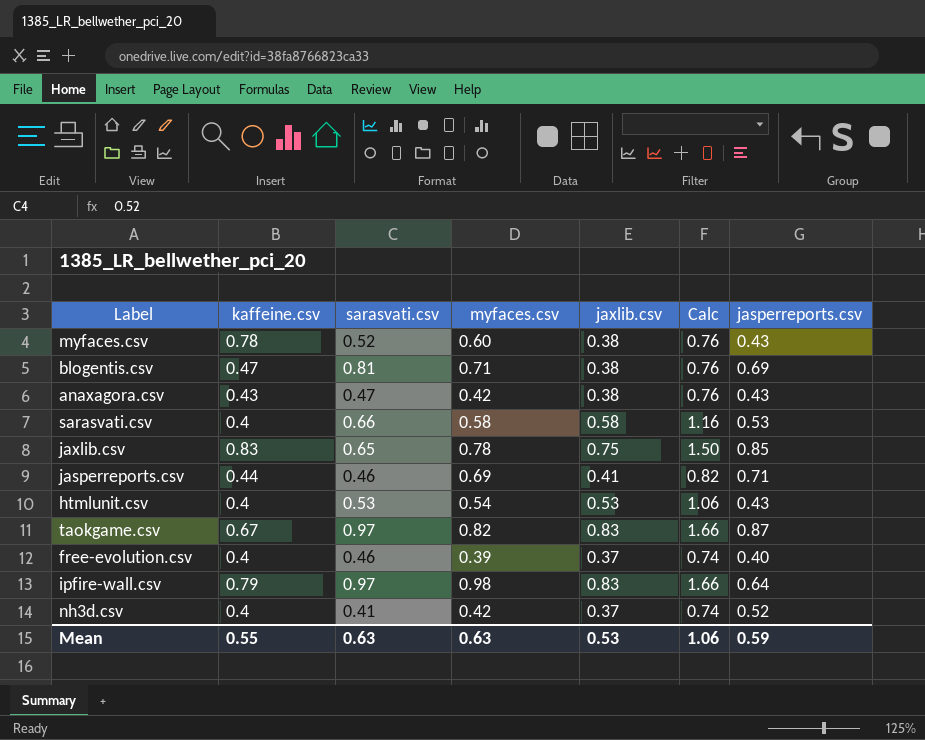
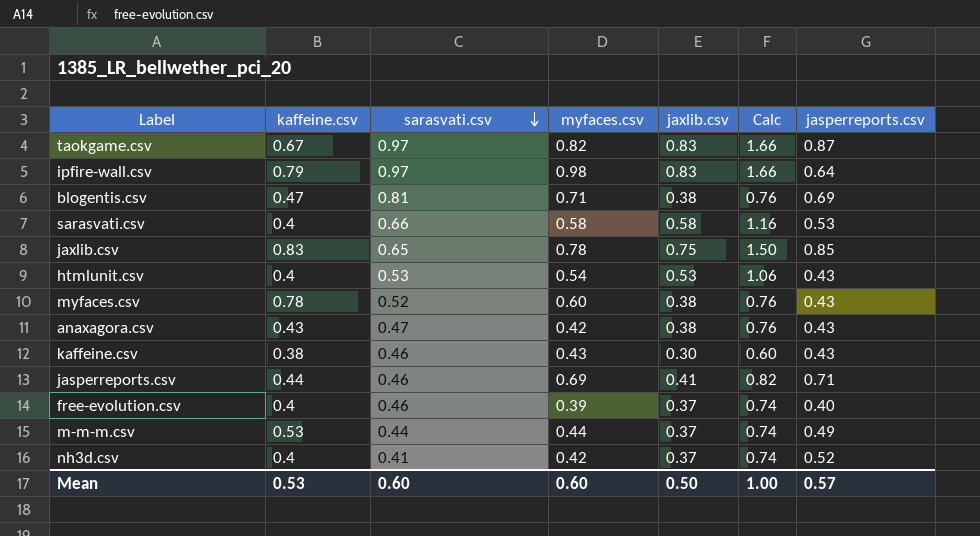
row order: none -> sarasvati.csv descending
row kaffeine.csv: none -> 0.38 | 0.46 | 0.43 | 0.30 | 0.60 | 0.43
row m-m-m.csv: none -> 0.53 | 0.44 | 0.44 | 0.37 | 0.74 | 0.49
Mean | kaffeine.csv: 0.55 -> 0.53
Mean | sarasvati.csv: 0.63 -> 0.60
Mean | myfaces.csv: 0.63 -> 0.60
Mean | jaxlib.csv: 0.53 -> 0.50
Mean | Calc: 1.06 -> 1.00
Mean | jasperreports.csv: 0.59 -> 0.57

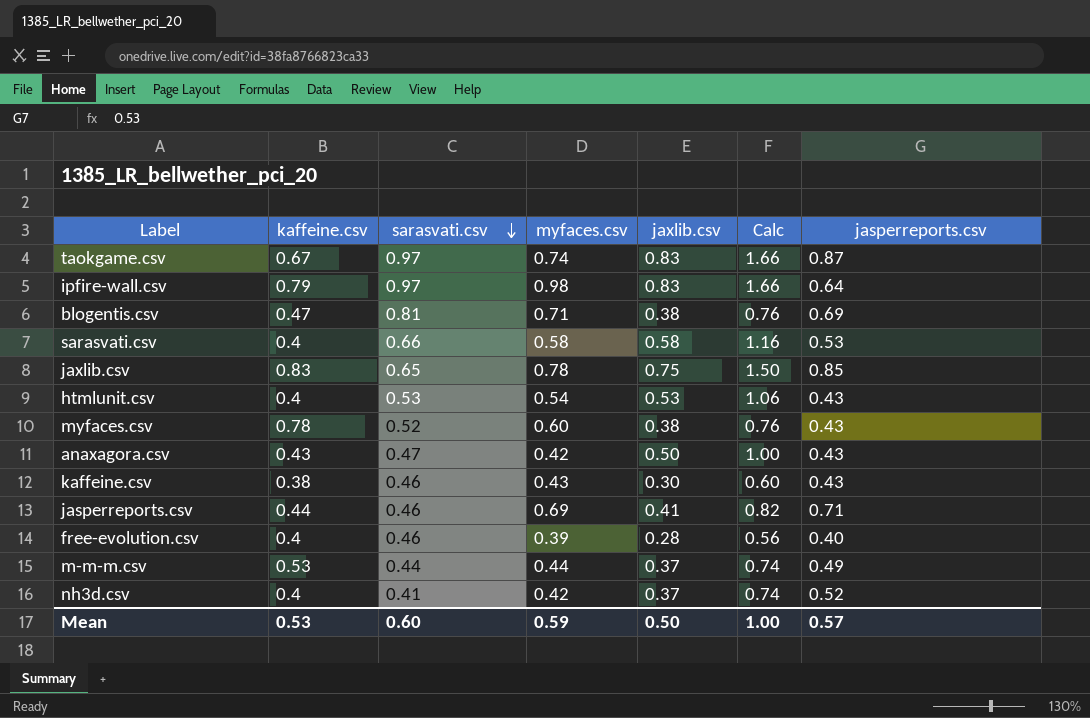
taokgame.csv | myfaces.csv: 0.82 -> 0.74
anaxagora.csv | jaxlib.csv: 0.38 -> 0.50
anaxagora.csv | Calc: 0.76 -> 1.00
free-evolution.csv | jaxlib.csv: 0.37 -> 0.28
free-evolution.csv | Calc: 0.74 -> 0.56
Mean | myfaces.csv: 0.60 -> 0.59

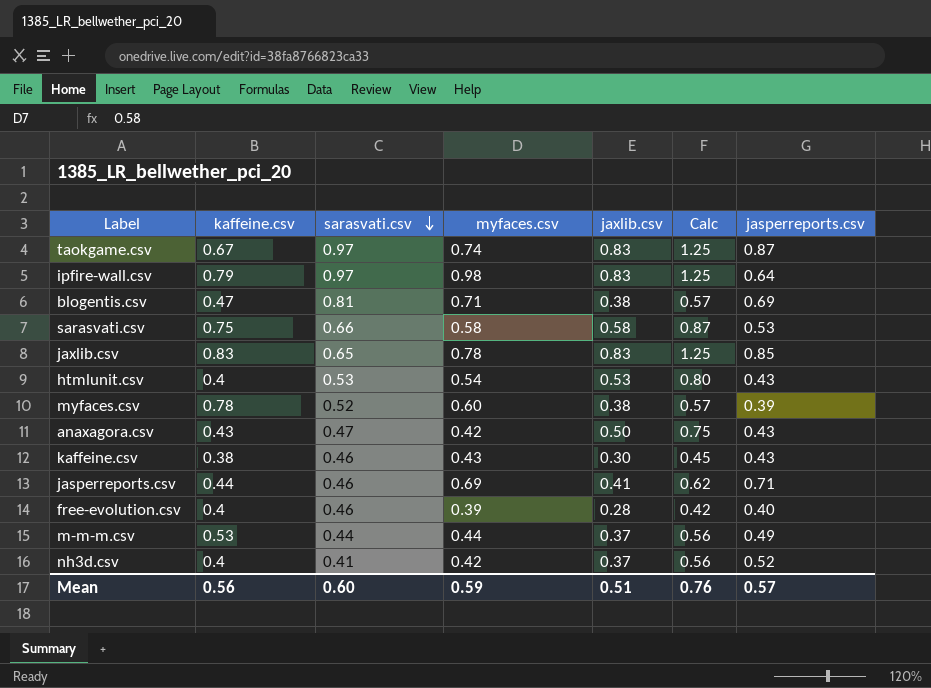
column Calc | formula: [jaxlib.csv] * 2 -> [jaxlib.csv] * 1.5
sarasvati.csv | kaffeine.csv: 0.4 -> 0.75
jaxlib.csv | jaxlib.csv: 0.75 -> 0.83
myfaces.csv | jasperreports.csv: 0.43 -> 0.39
Mean | kaffeine.csv: 0.53 -> 0.56
Mean | jaxlib.csv: 0.50 -> 0.51
Mean | Calc: 1.00 -> 0.76

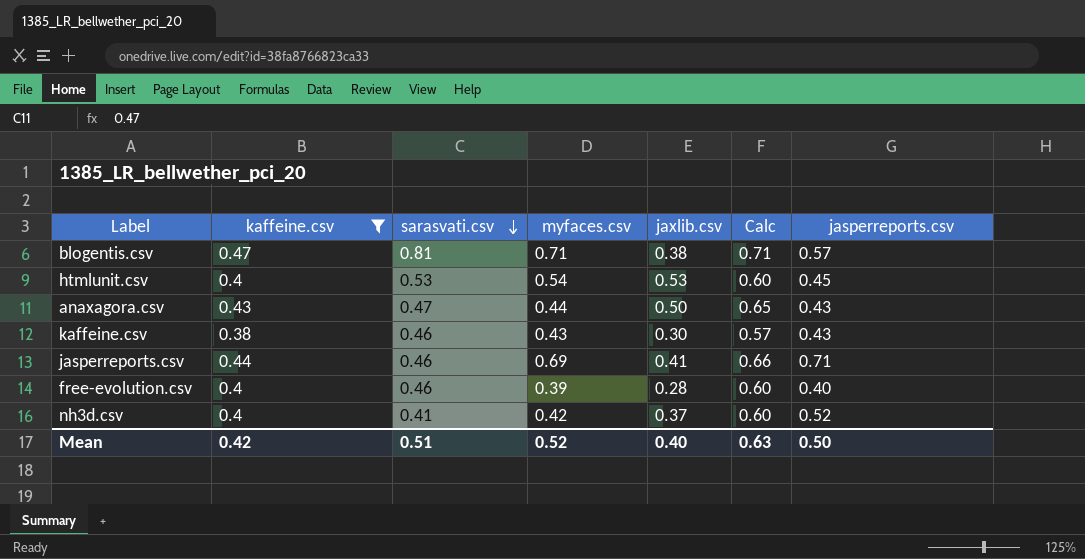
filter: none -> kaffeine.csv <= 0.47
column Calc | formula: [jaxlib.csv] * 1.5 -> [kaffeine.csv] * 1.5
blogentis.csv | jasperreports.csv: 0.69 -> 0.57
htmlunit.csv | jasperreports.csv: 0.43 -> 0.45
anaxagora.csv | myfaces.csv: 0.42 -> 0.44
Mean | kaffeine.csv: 0.56 -> 0.42
Mean | sarasvati.csv: 0.60 -> 0.51
Mean | myfaces.csv: 0.59 -> 0.52
Mean | jaxlib.csv: 0.51 -> 0.40
Mean | Calc: 0.76 -> 0.63
Mean | jasperreports.csv: 0.57 -> 0.50

